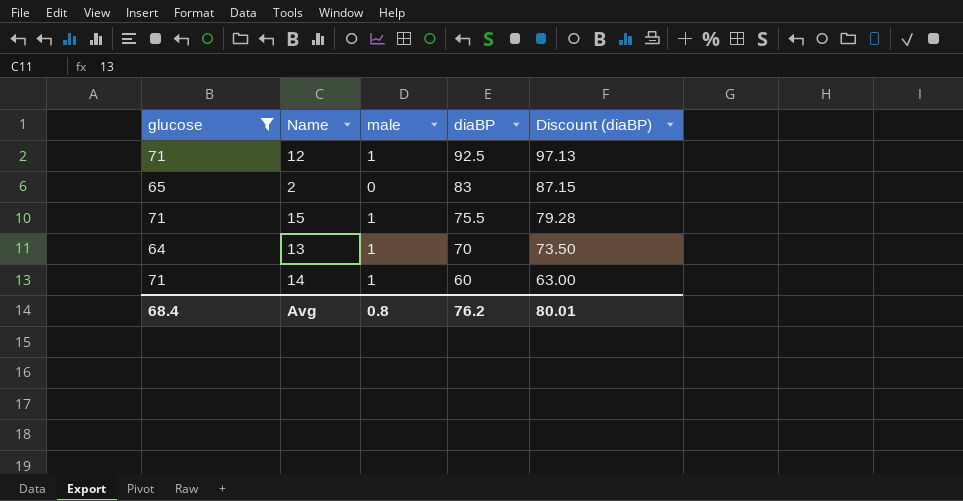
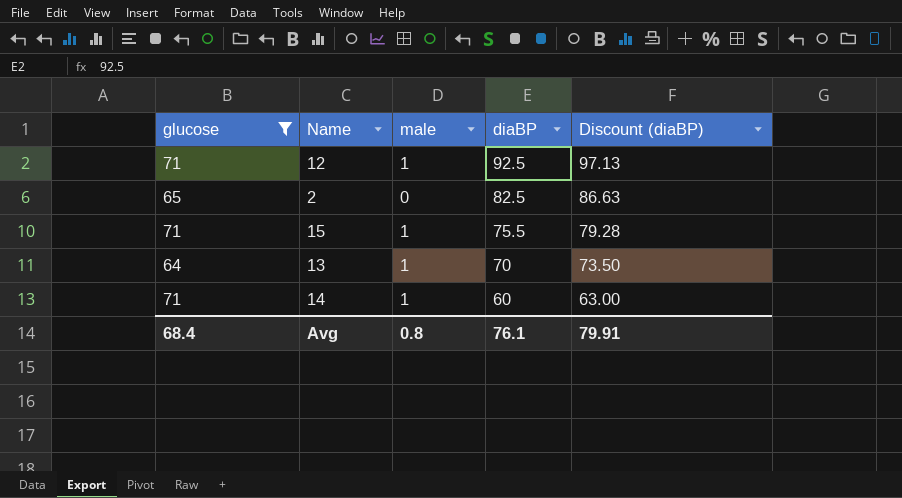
2 | diaBP: 83 -> 82.5
2 | Discount (diaBP): 87.15 -> 86.63
Avg | diaBP: 76.2 -> 76.1
Avg | Discount (diaBP): 80.01 -> 79.91

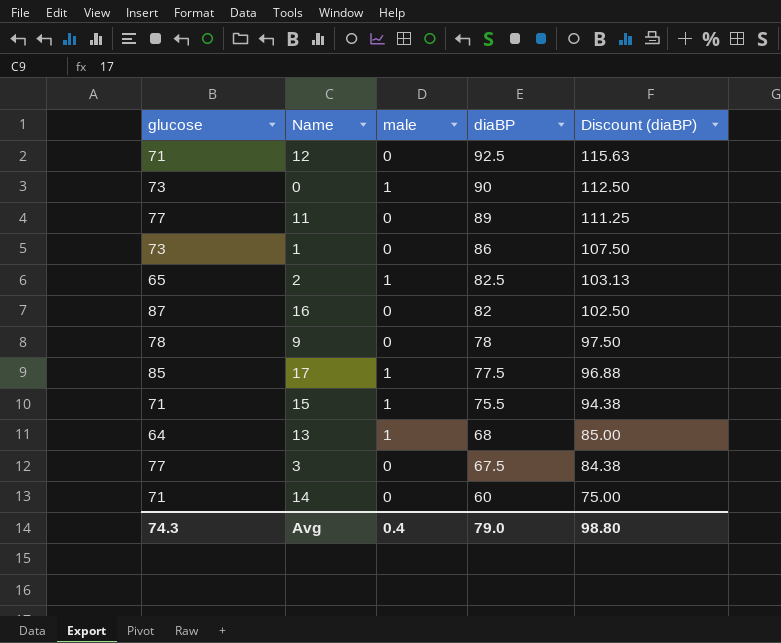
filter: glucose <= 71 -> none
column Discount (diaBP) | formula: [diaBP] * 1.05 -> [diaBP] * 1.25
12 | male: 1 -> 0
2 | male: 0 -> 1
13 | diaBP: 70 -> 68
14 | male: 1 -> 0
Avg | glucose: 68.4 -> 74.3
Avg | male: 0.8 -> 0.4
Avg | diaBP: 76.1 -> 79.0
Avg | Discount (diaBP): 79.91 -> 98.80

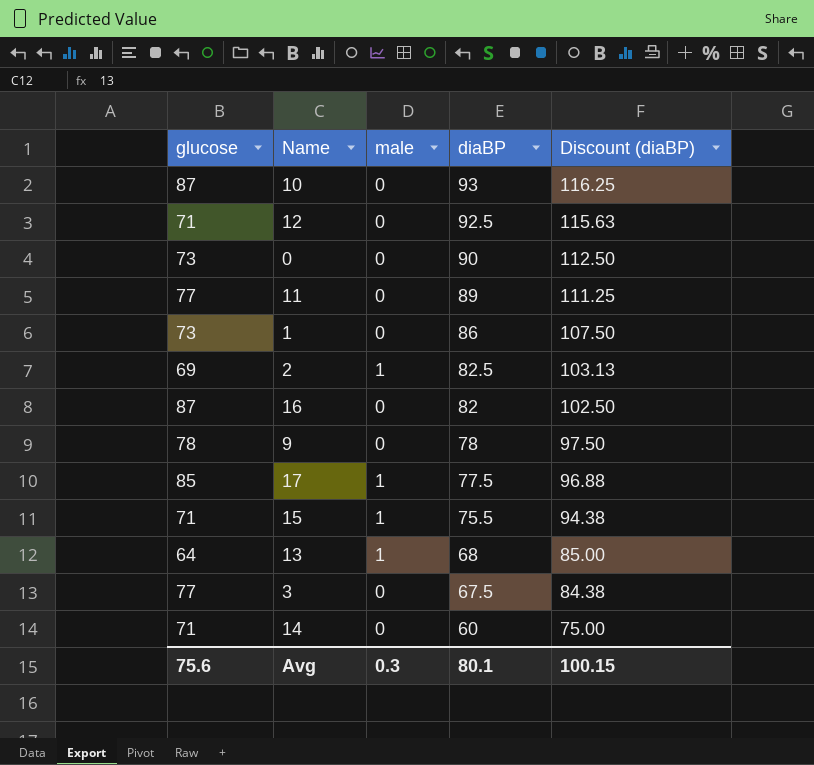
row 10: none -> 87 | 0 | 93 | 116.25
0 | male: 1 -> 0
2 | glucose: 65 -> 69
Avg | glucose: 74.3 -> 75.6
Avg | male: 0.4 -> 0.3
Avg | diaBP: 79.0 -> 80.1
Avg | Discount (diaBP): 98.80 -> 100.15

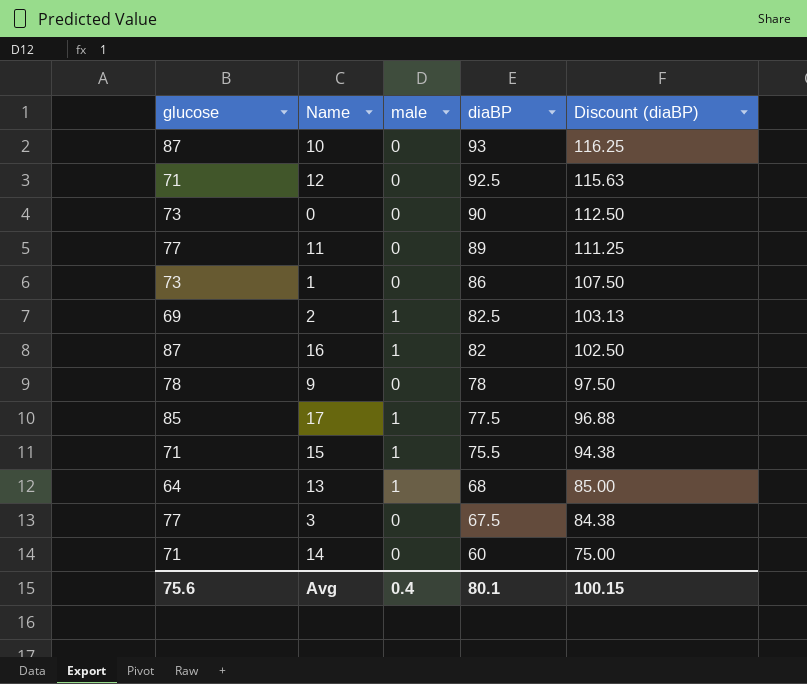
16 | male: 0 -> 1
Avg | male: 0.3 -> 0.4

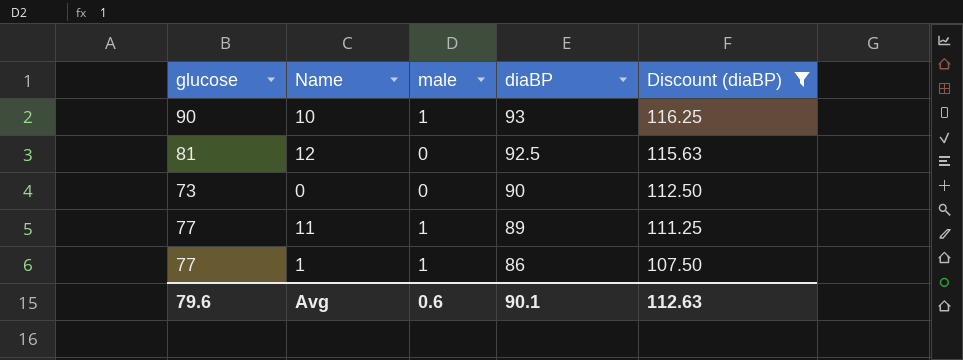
filter: none -> Discount (diaBP) >= 107.50
10 | glucose: 87 -> 90
10 | male: 0 -> 1
12 | glucose: 71 -> 81
11 | male: 0 -> 1
1 | glucose: 73 -> 77
1 | male: 0 -> 1
Avg | glucose: 75.6 -> 79.6
Avg | male: 0.4 -> 0.6
Avg | diaBP: 80.1 -> 90.1
Avg | Discount (diaBP): 100.15 -> 112.63

